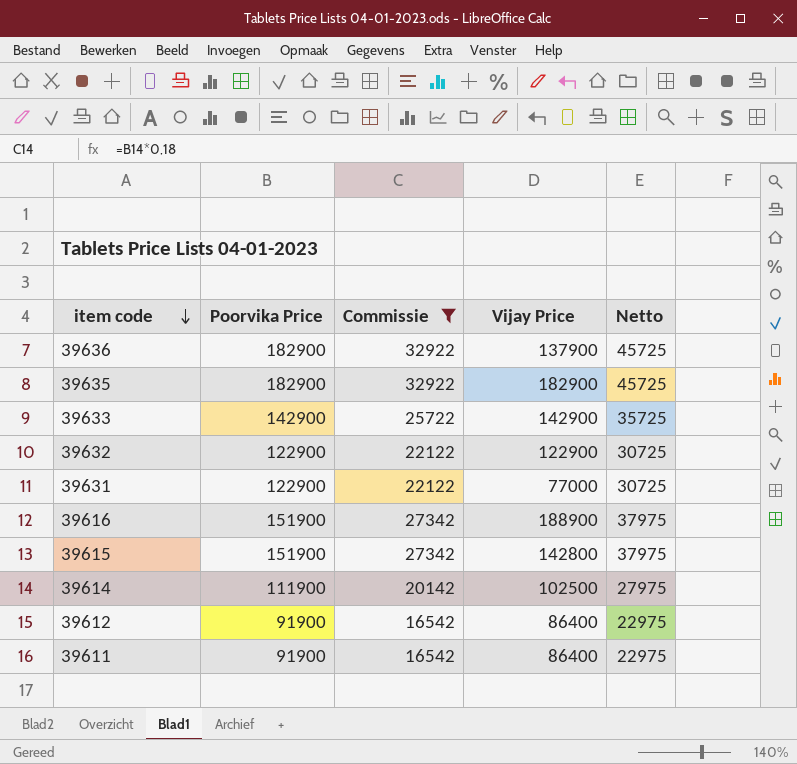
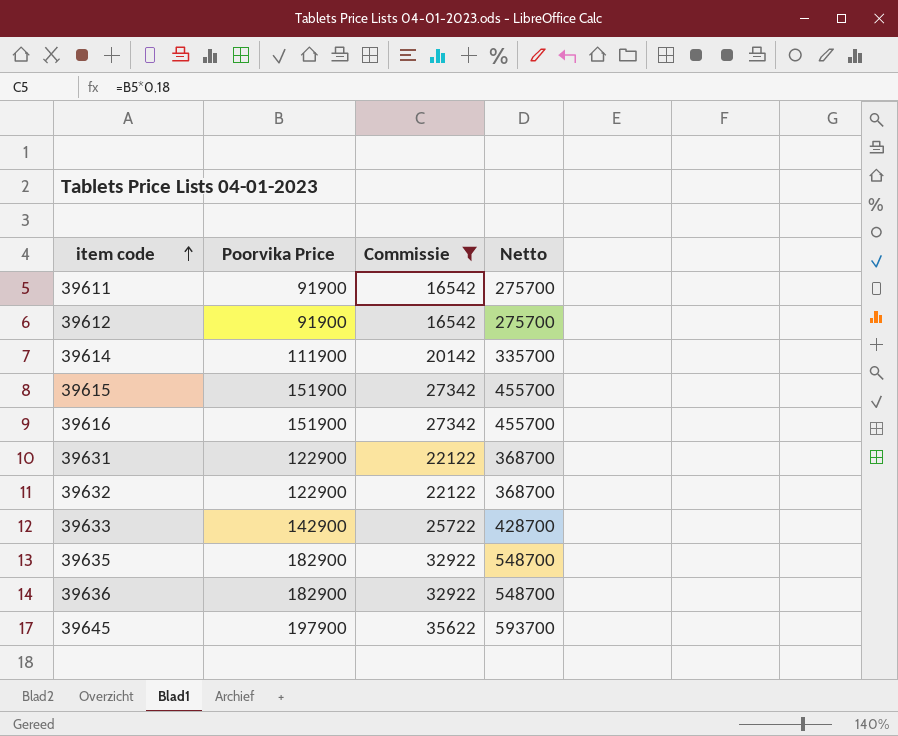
row order: item code descending -> item code ascending
column Vijay Price | position: 4 -> none
column Netto | formula: [Poorvika Price] * 0,25 -> [Poorvika Price] * 3
row 39645: none -> 197900 | 35622 | 593700

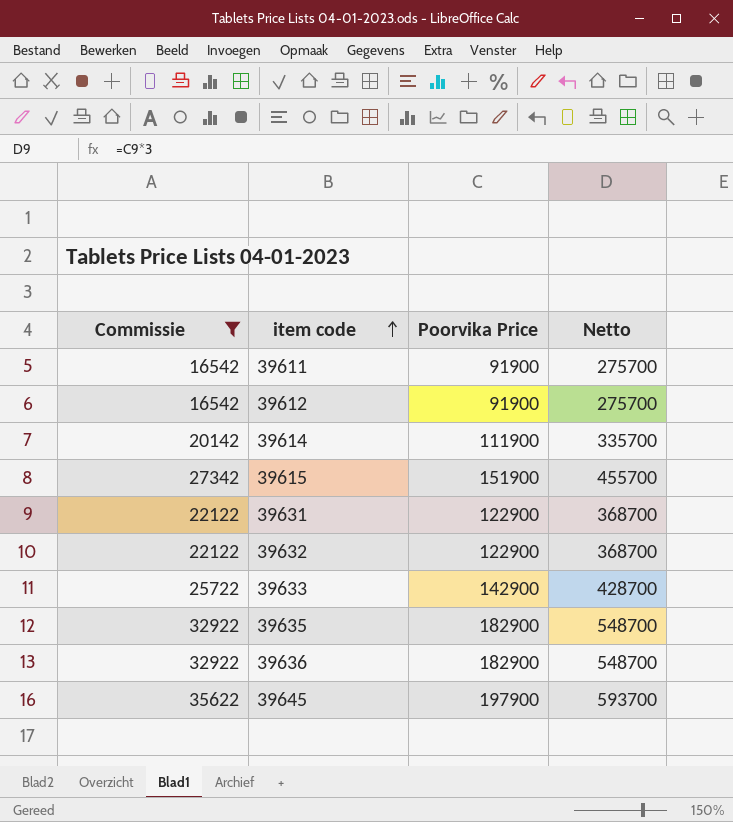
column Commissie | position: 3 -> 1
row 39616: 151900 | 27342 | 455700 -> none

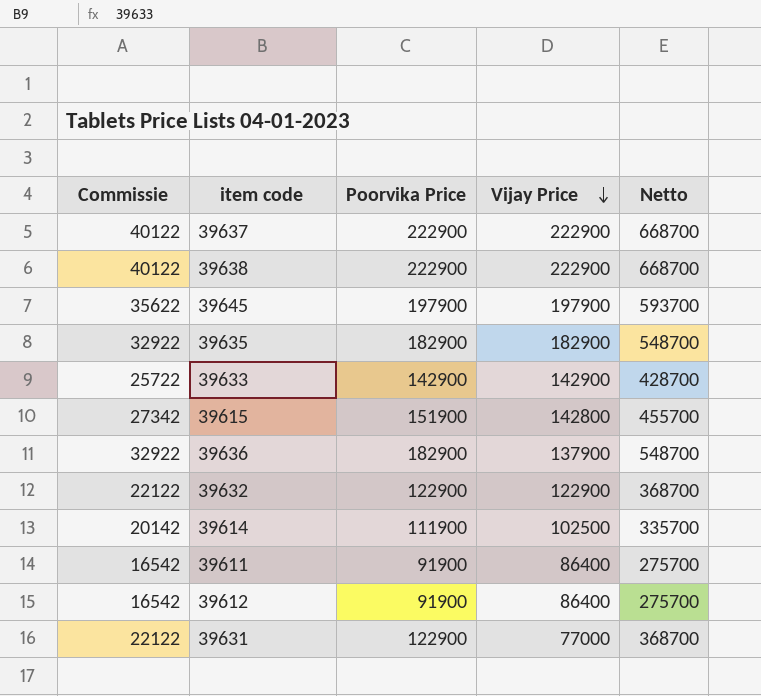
filter: Commissie != 40122 -> none
row order: item code ascending -> Vijay Price descending
column Vijay Price | position: none -> 4

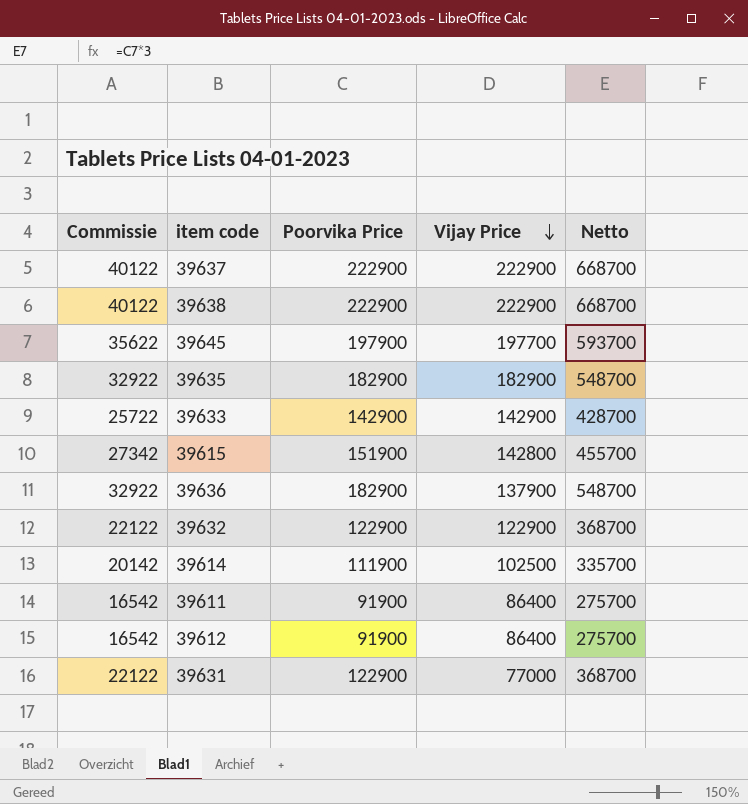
39645 | Vijay Price: 197900 -> 197700

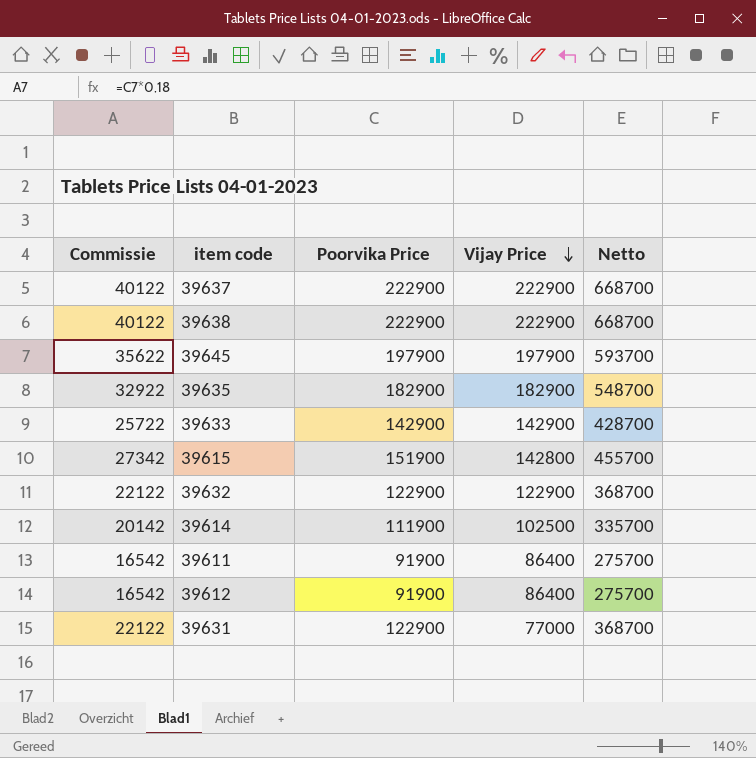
row 39636: 32922 | 182900 | 137900 | 548700 -> none
39645 | Vijay Price: 197700 -> 197900

